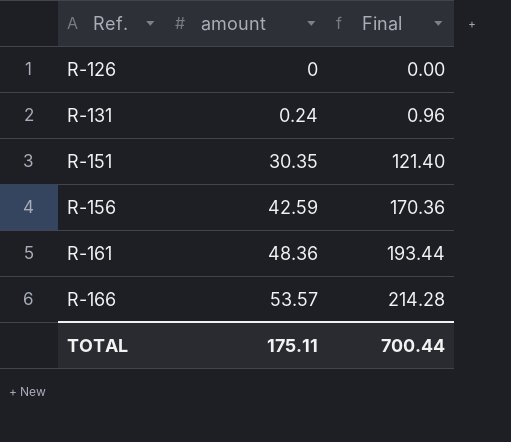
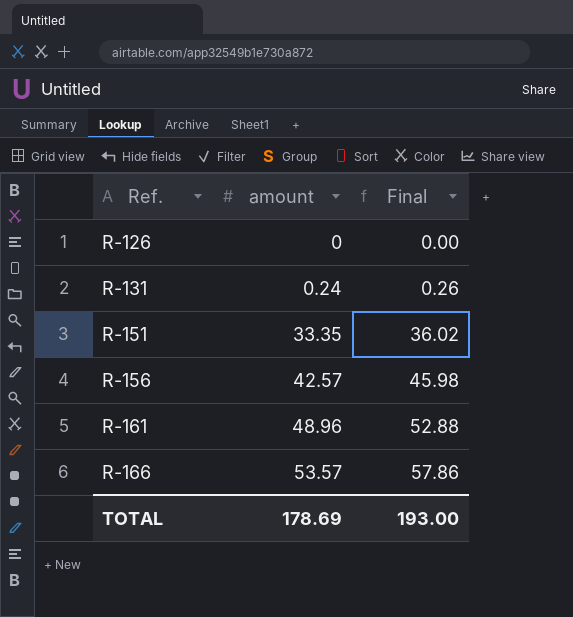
column Final | formula: [amount] * 4 -> [amount] * 1.08
R-151 | amount: 30.35 -> 33.35
R-156 | amount: 42.59 -> 42.57
R-161 | amount: 48.36 -> 48.96
TOTAL | amount: 175.11 -> 178.69
TOTAL | Final: 700.44 -> 193.00

